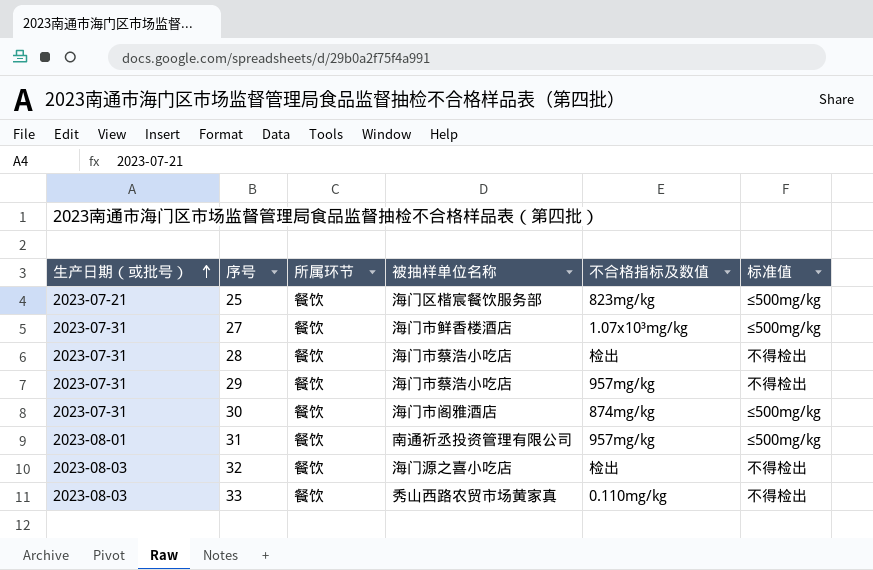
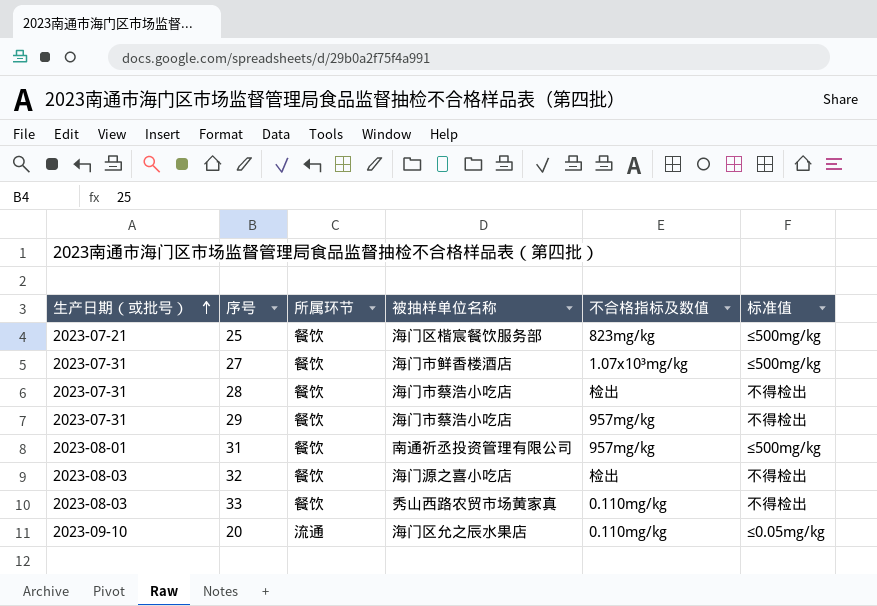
row 30: 2023-07-31 | 餐饮 | 海门市阁雅酒店 | 874mg/kg | ≤500mg/kg -> none
row 20: none -> 2023-09-10 | 流通 | 海门区允之辰水果店 | 0.110mg/kg | ≤0.05mg/kg

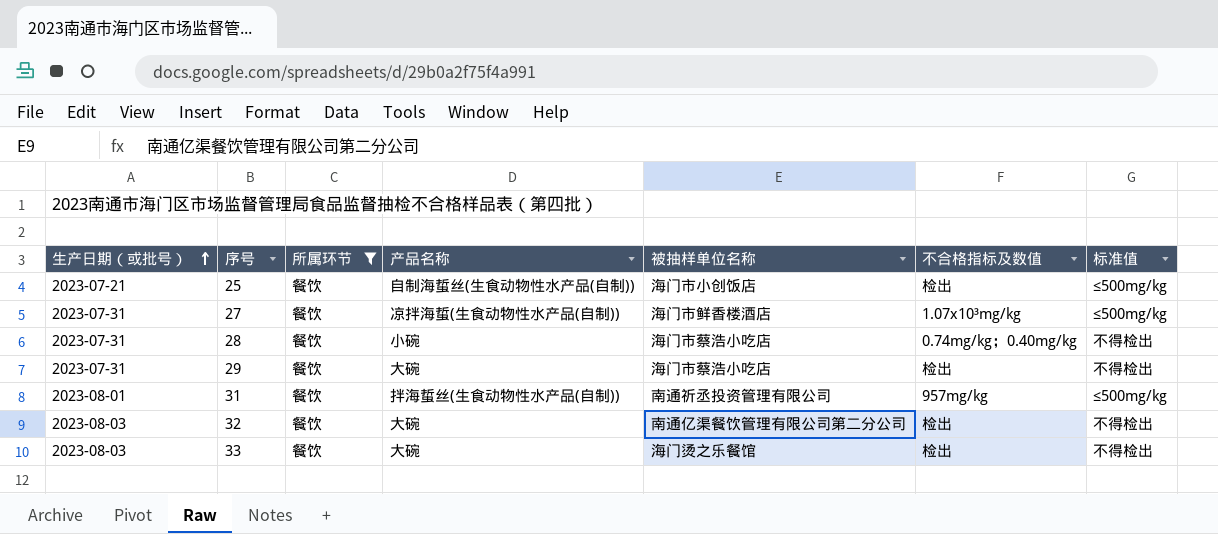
filter: none -> 所属环节 = 餐饮
column 产品名称 | position: none -> 4
25 | 被抽样单位名称: 海门区楷宸餐饮服务部 -> 海门市小创饭店
25 | 不合格指标及数值: 823mg/kg -> 检出
28 | 不合格指标及数值: 检出 -> 0.74mg/kg；0.40mg/kg
29 | 不合格指标及数值: 957mg/kg -> 检出
32 | 被抽样单位名称: 海门源之喜小吃店 -> 南通亿渠餐饮管理有限公司第二分公司
33 | 被抽样单位名称: 秀山西路农贸市场黄家真 -> 海门烫之乐餐馆
33 | 不合格指标及数值: 0.110mg/kg -> 检出

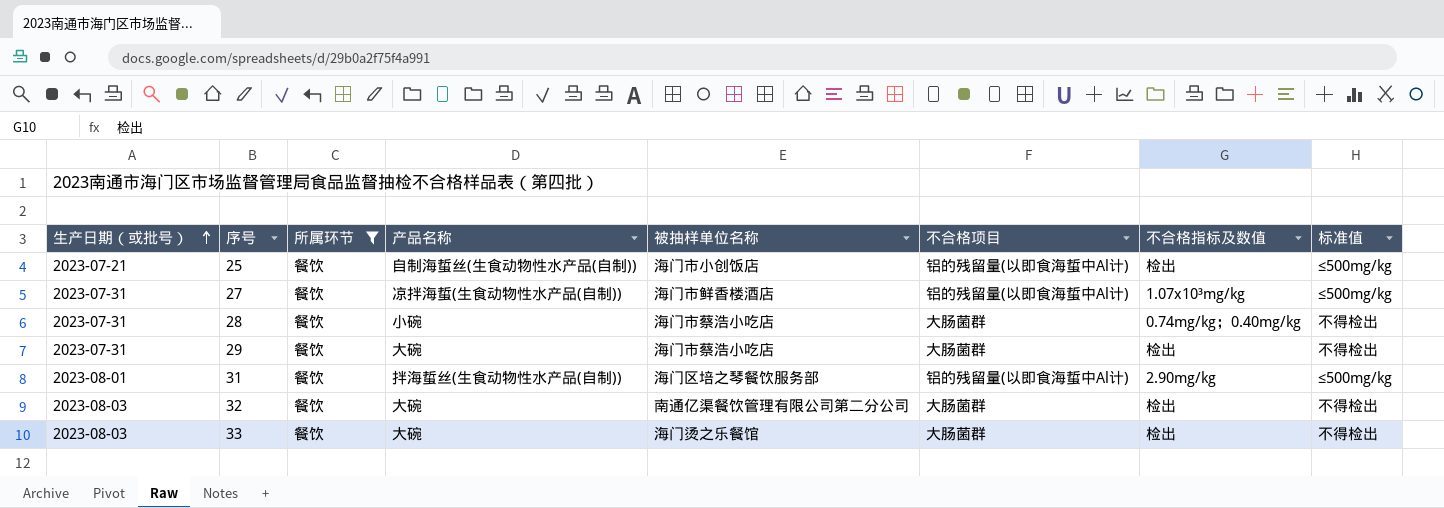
column 不合格项目 | position: none -> 6
31 | 被抽样单位名称: 南通祈丞投资管理有限公司 -> 海门区培之琴餐饮服务部
31 | 不合格指标及数值: 957mg/kg -> 2.90mg/kg

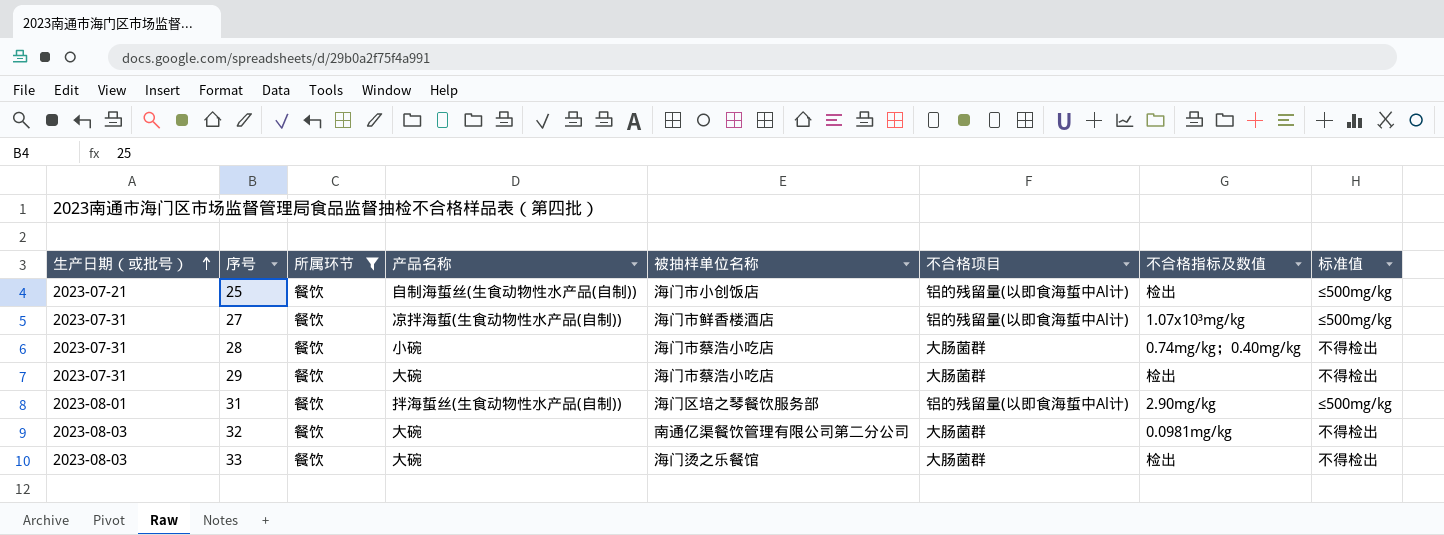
32 | 不合格指标及数值: 检出 -> 0.0981mg/kg

